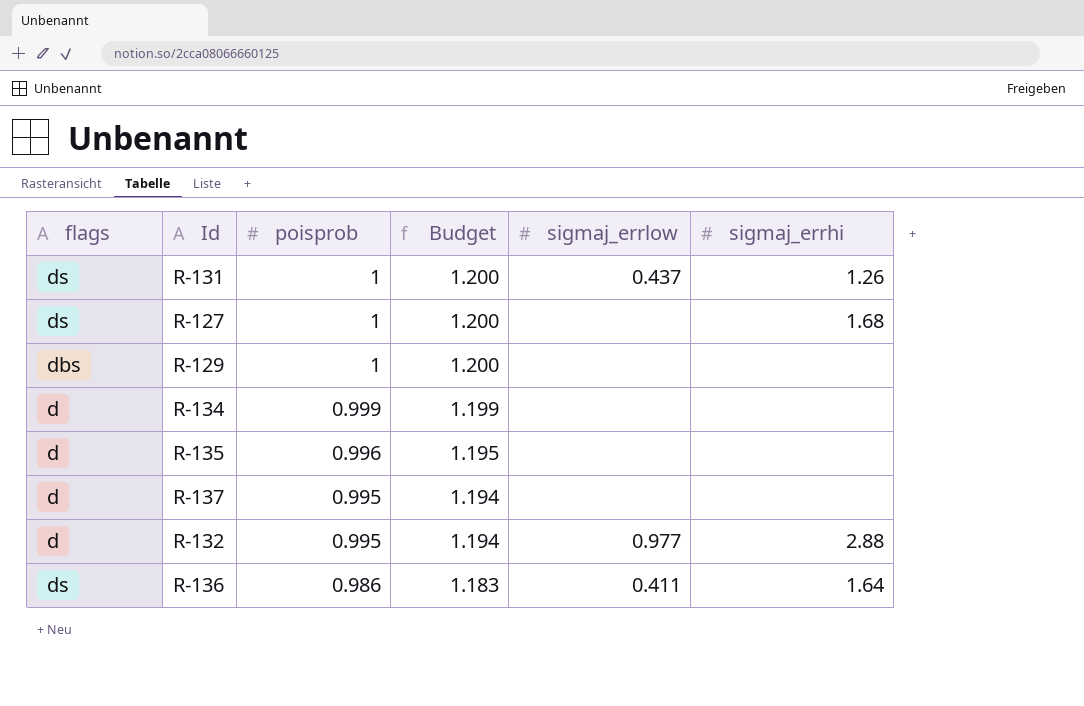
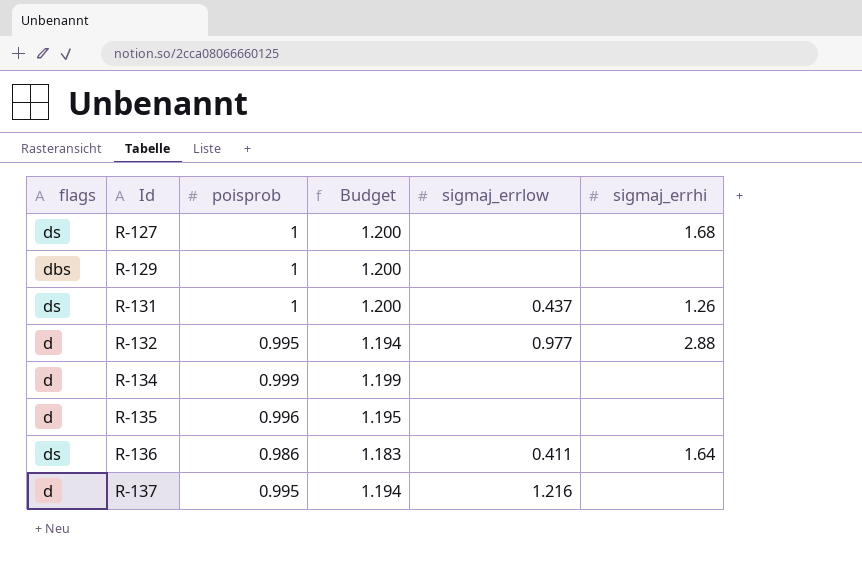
row order: poisprob descending -> Id ascending
R-137 | sigmaj_errlow: none -> 1.216

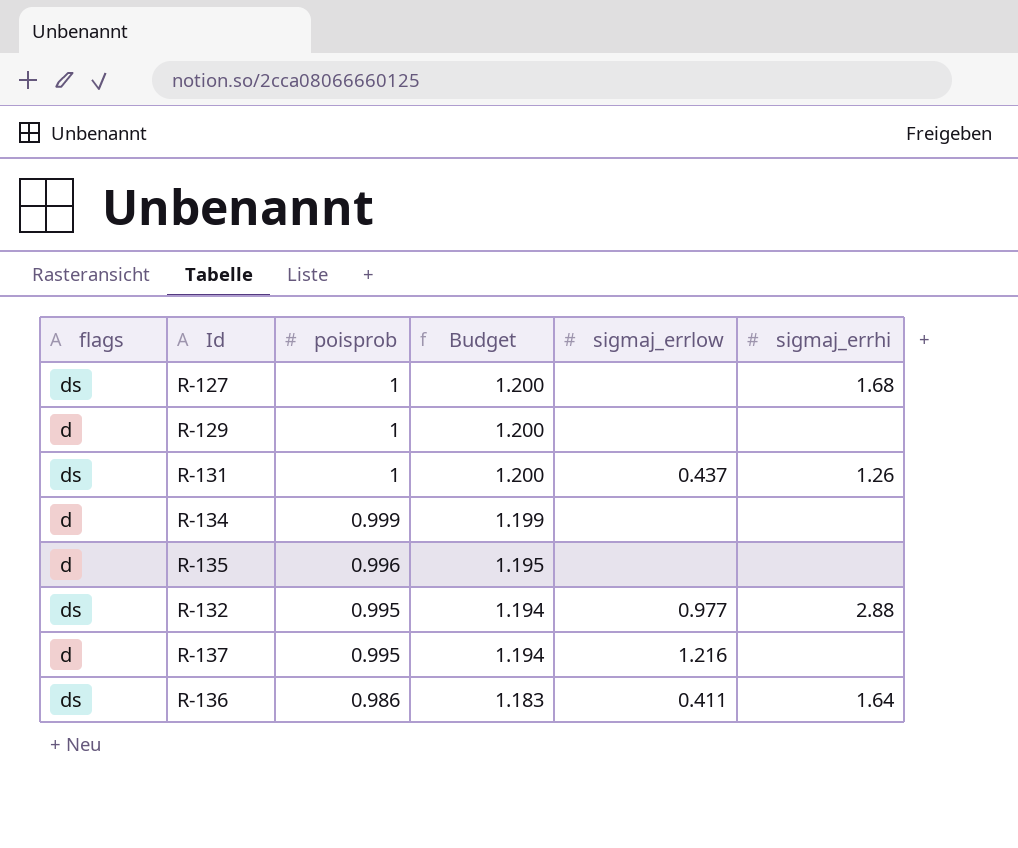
row order: Id ascending -> poisprob descending
R-129 | flags: dbs -> d
R-132 | flags: d -> ds

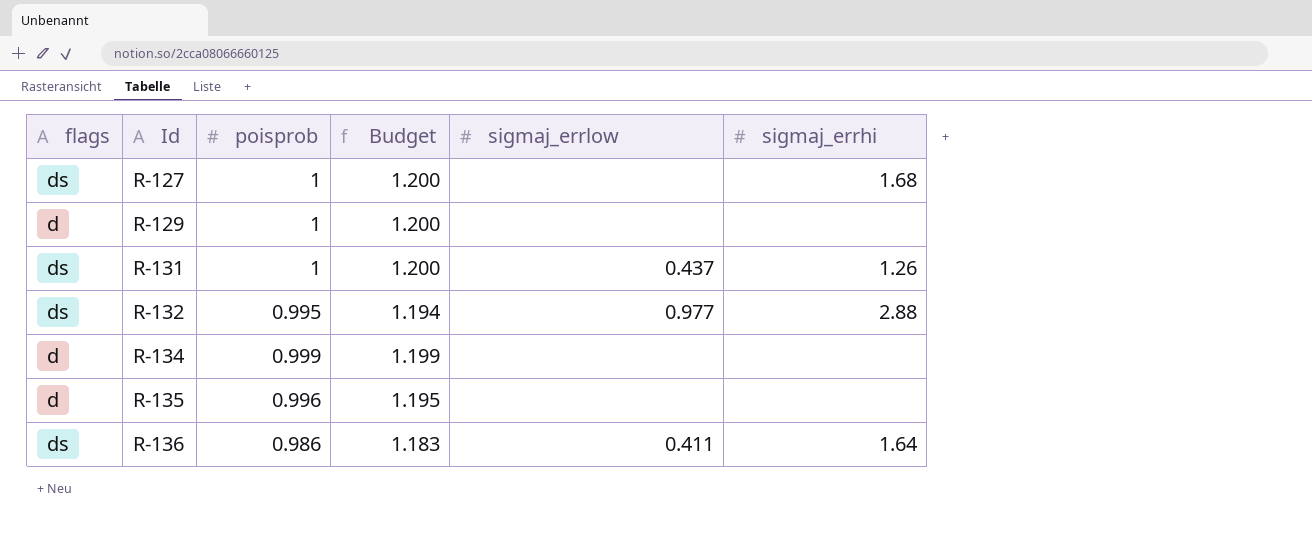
row order: poisprob descending -> Id ascending
row R-137: d | 0.995 | 1.194 | 1.216 | none -> none

